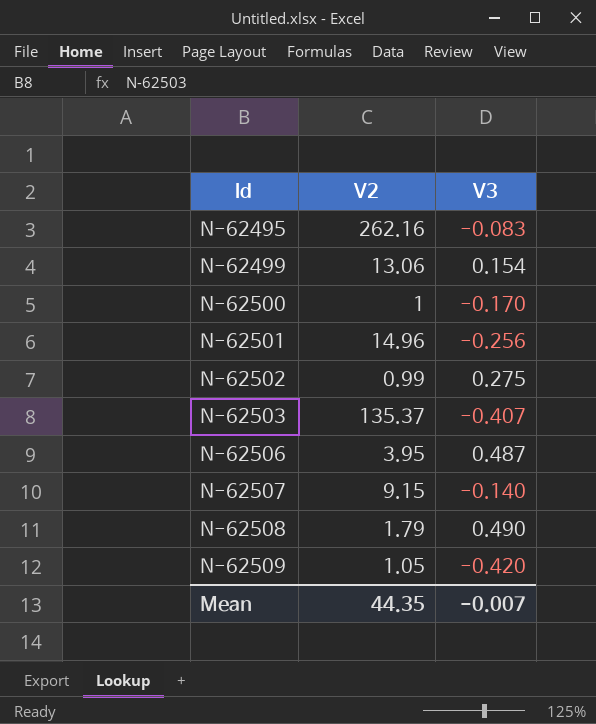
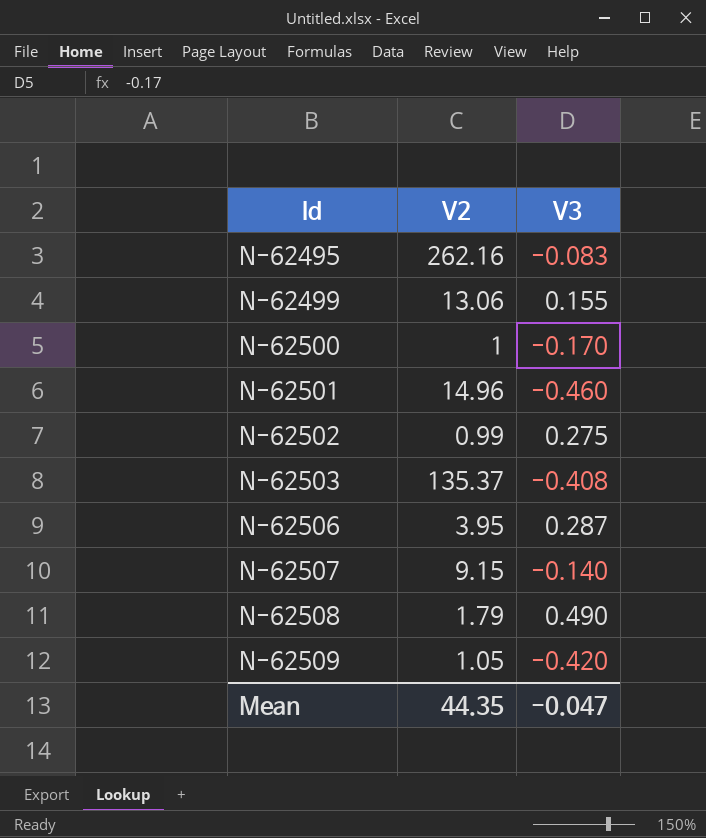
N-62499 | V3: 0.154 -> 0.155
N-62501 | V3: -0.256 -> -0.460
N-62503 | V3: -0.407 -> -0.408
N-62506 | V3: 0.487 -> 0.287
Mean | V3: -0.007 -> -0.047

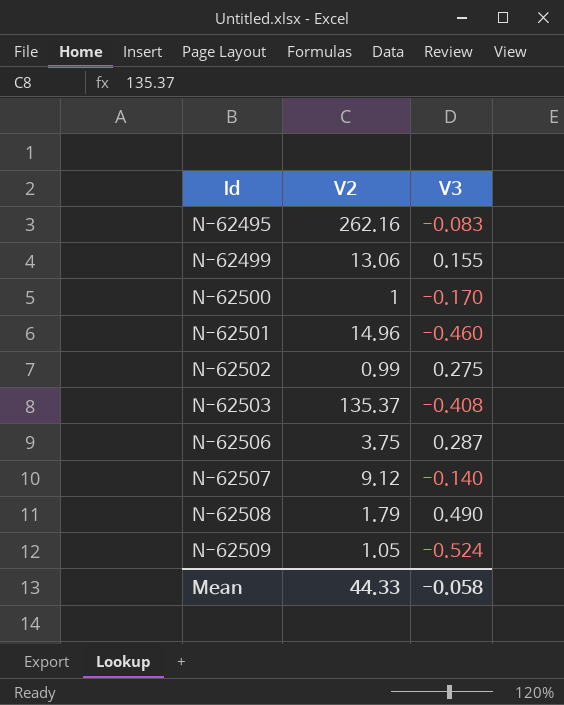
N-62506 | V2: 3.95 -> 3.75
N-62507 | V2: 9.15 -> 9.12
N-62509 | V3: -0.420 -> -0.524
Mean | V2: 44.35 -> 44.33
Mean | V3: -0.047 -> -0.058

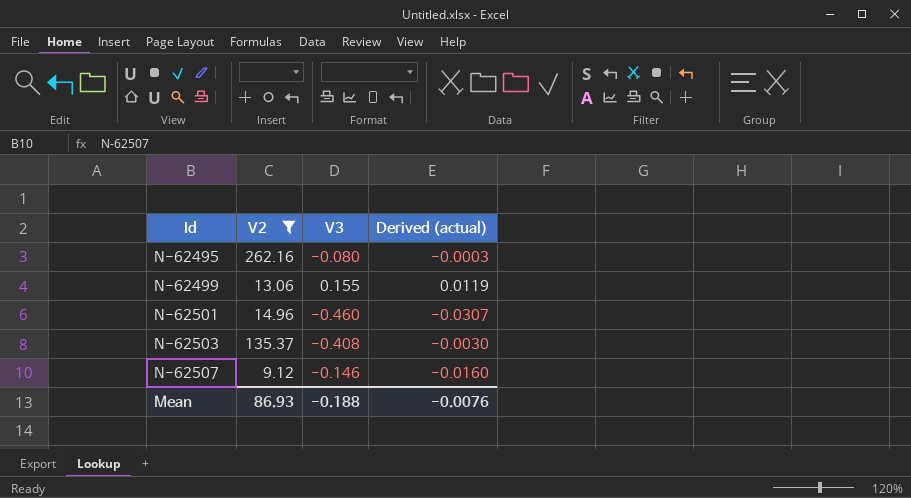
filter: none -> V2 >= 9.12
column Derived (actual) | formula: none -> [V3] / [V2]
N-62495 | V3: -0.083 -> -0.080
N-62507 | V3: -0.140 -> -0.146
Mean | V2: 44.33 -> 86.93
Mean | V3: -0.058 -> -0.188

